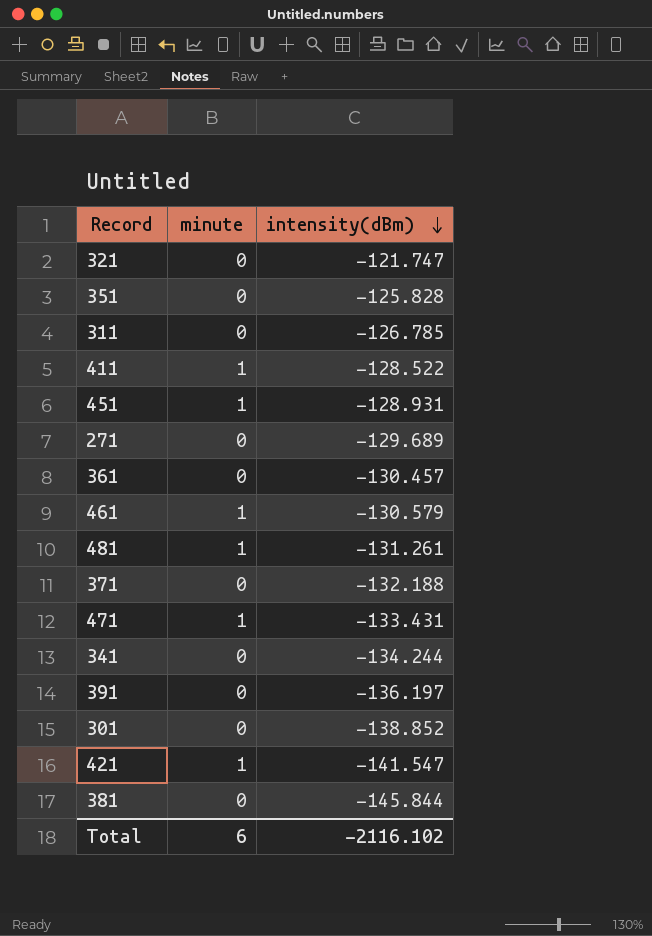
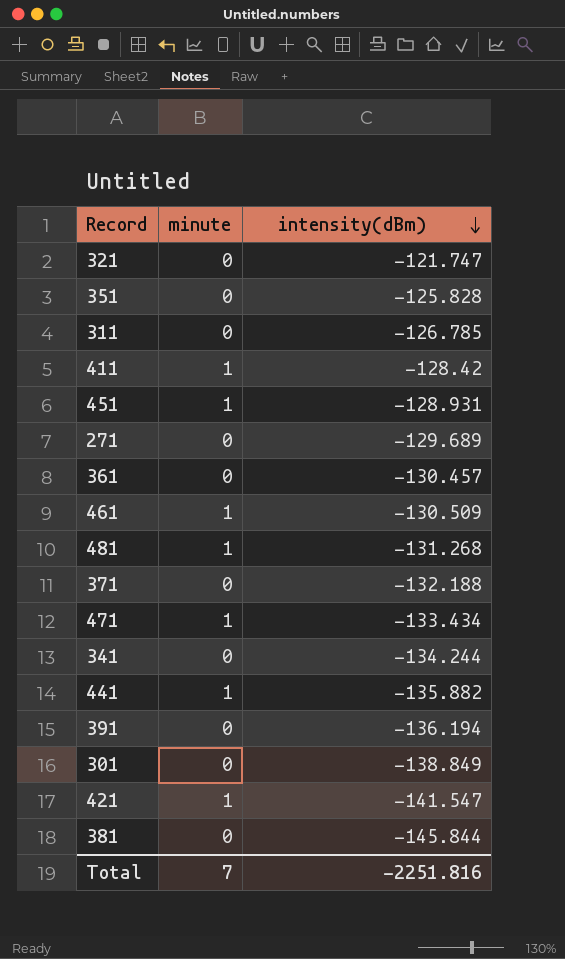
411 | intensity(dBm): -128.522 -> -128.42
461 | intensity(dBm): -130.579 -> -130.509
481 | intensity(dBm): -131.261 -> -131.268
471 | intensity(dBm): -133.431 -> -133.434
row 441: none -> 1 | -135.882
391 | intensity(dBm): -136.197 -> -136.194
301 | intensity(dBm): -138.852 -> -138.849
Total | minute: 6 -> 7
Total | intensity(dBm): -2116.102 -> -2251.816

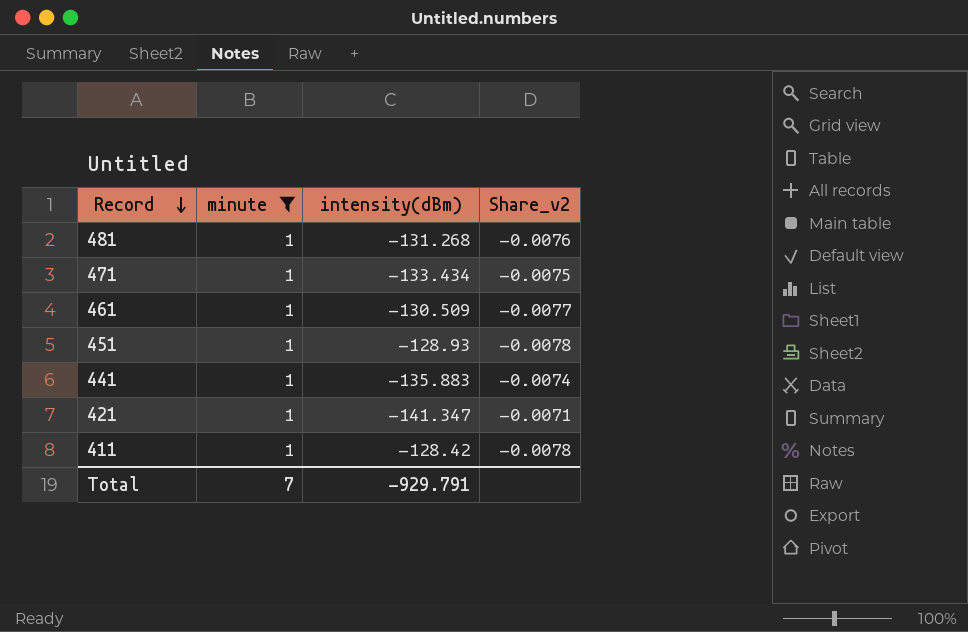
filter: none -> minute = 1
row order: intensity(dBm) descending -> Record descending
column Share_v2 | formula: none -> [minute] / [intensity(dBm)]
451 | intensity(dBm): -128.931 -> -128.93
441 | intensity(dBm): -135.882 -> -135.883
421 | intensity(dBm): -141.547 -> -141.347
Total | intensity(dBm): -2251.816 -> -929.791

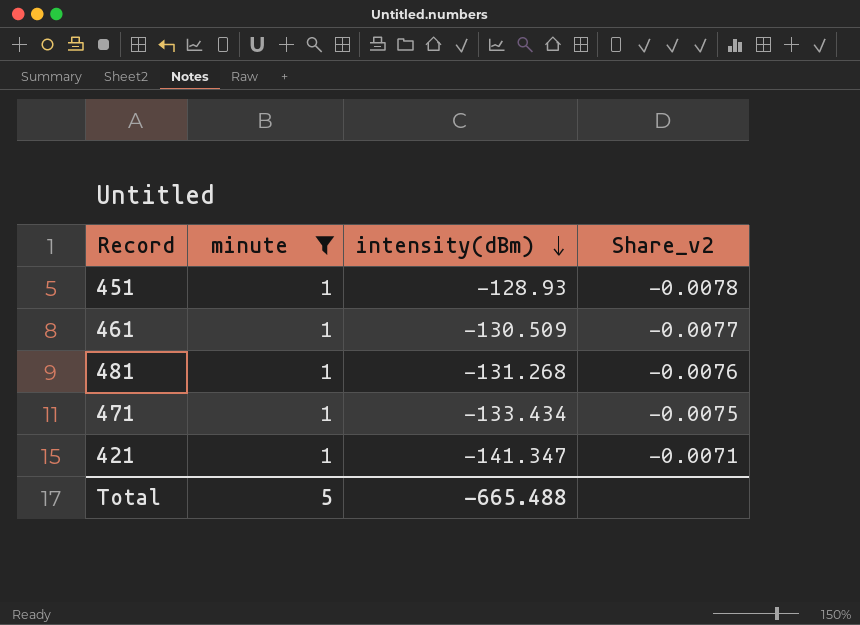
row order: Record descending -> intensity(dBm) descending
row 441: 1 | -135.883 | -0.0074 -> none
row 411: 1 | -128.42 | -0.0078 -> none
Total | minute: 7 -> 5
Total | intensity(dBm): -929.791 -> -665.488

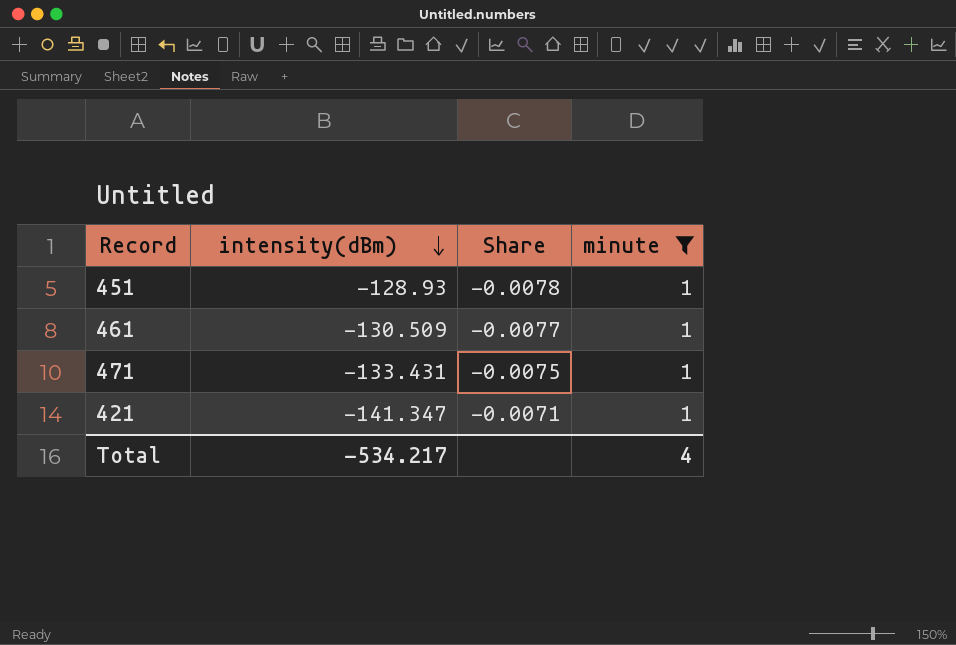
column name: Share_v2 -> Share
column minute | position: 2 -> 4
row 481: 1 | -131.268 | -0.0076 -> none
471 | intensity(dBm): -133.434 -> -133.431
Total | intensity(dBm): -665.488 -> -534.217
Total | minute: 5 -> 4

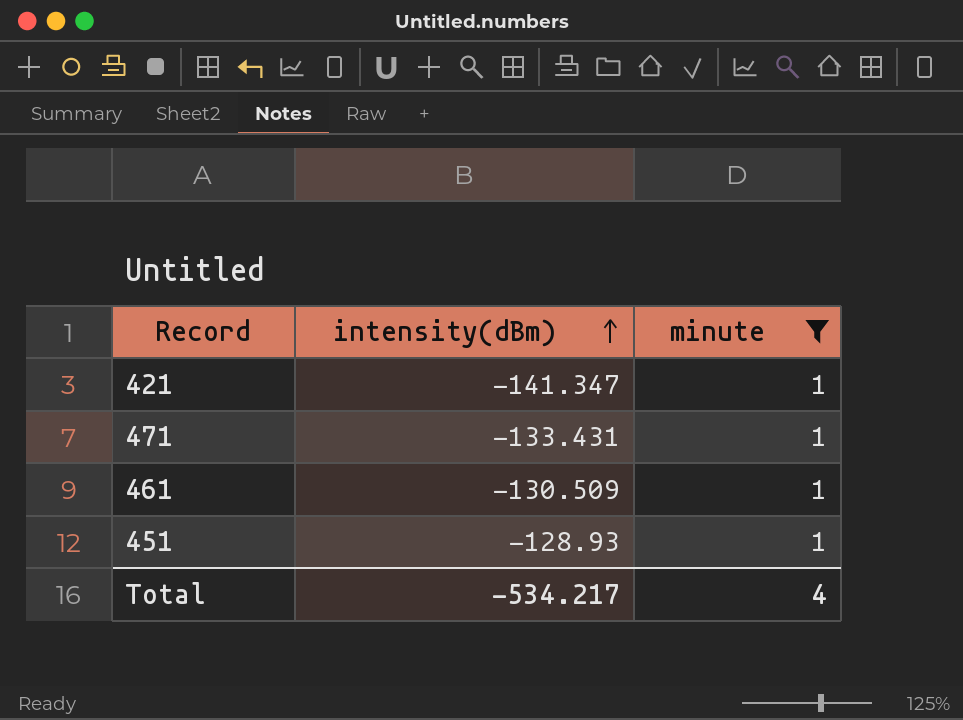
row order: intensity(dBm) descending -> intensity(dBm) ascending
column Share | formula: [minute] / [intensity(dBm)] -> none

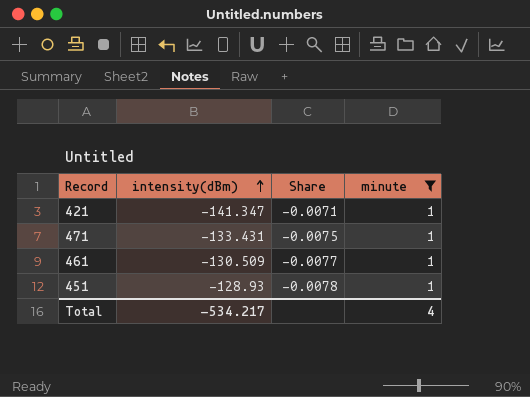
column Share | formula: none -> [minute] / [intensity(dBm)]

